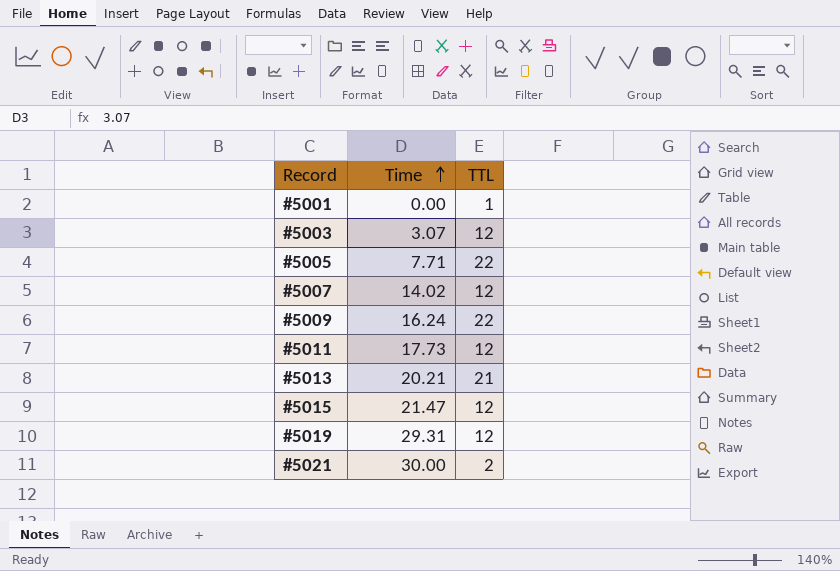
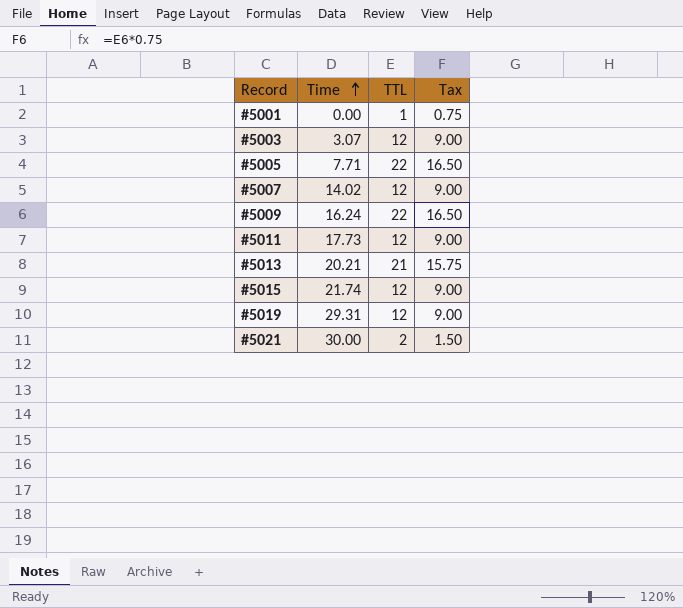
column Tax | formula: none -> [TTL] * 0.75
#5015 | Time: 21.47 -> 21.74

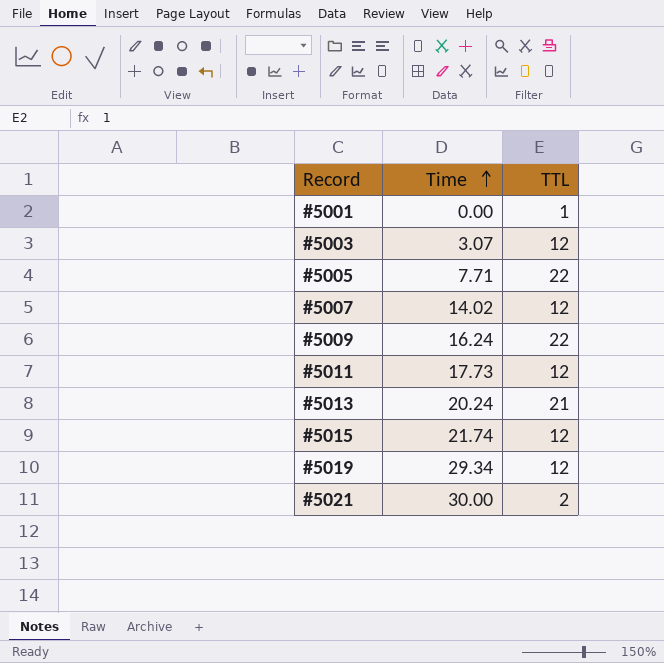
column Tax | formula: [TTL] * 0.75 -> none
#5013 | Time: 20.21 -> 20.24
#5019 | Time: 29.31 -> 29.34

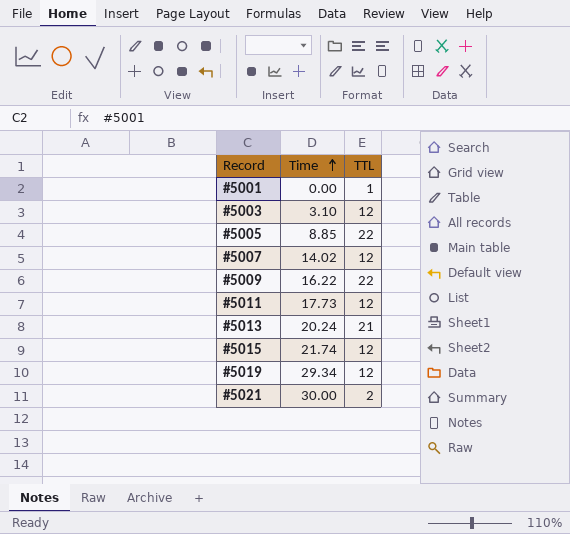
#5003 | Time: 3.07 -> 3.10
#5005 | Time: 7.71 -> 8.85
#5009 | Time: 16.24 -> 16.22

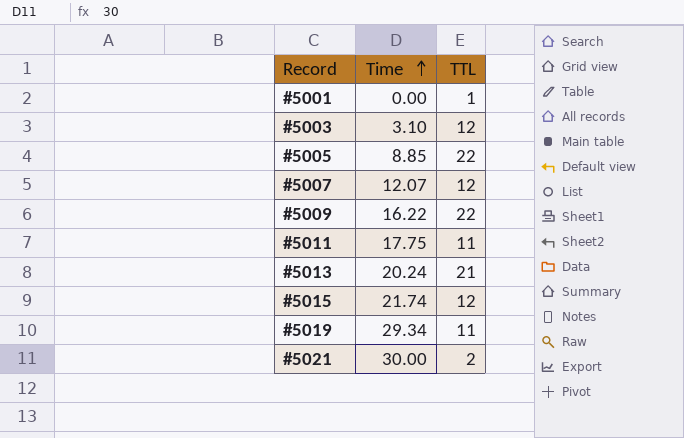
#5007 | Time: 14.02 -> 12.07
#5011 | Time: 17.73 -> 17.75
#5011 | TTL: 12 -> 11
#5019 | TTL: 12 -> 11

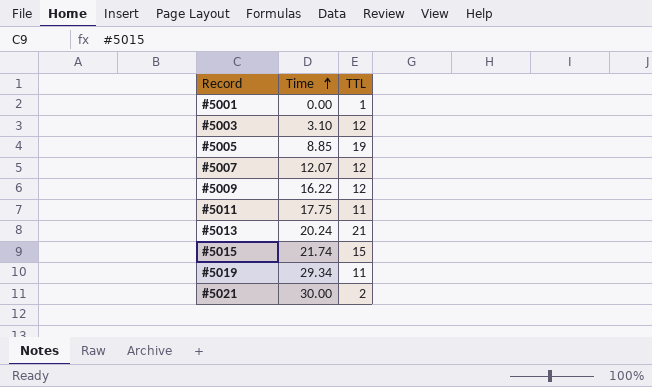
#5005 | TTL: 22 -> 19
#5009 | TTL: 22 -> 12
#5015 | TTL: 12 -> 15

